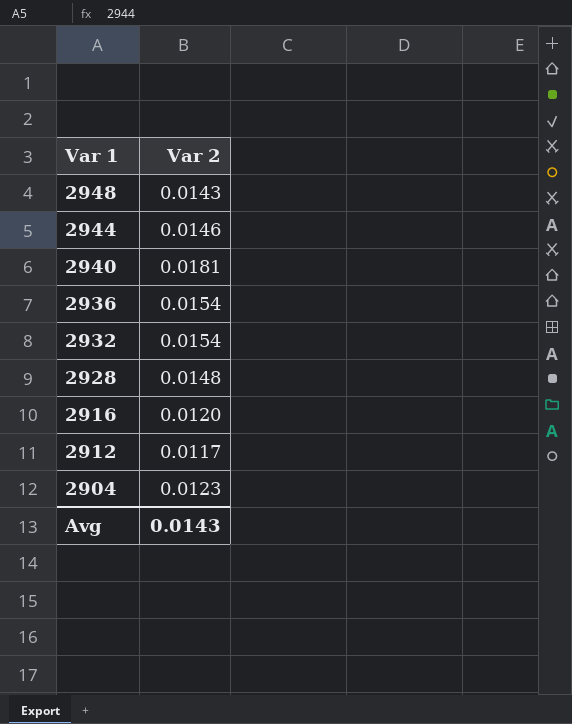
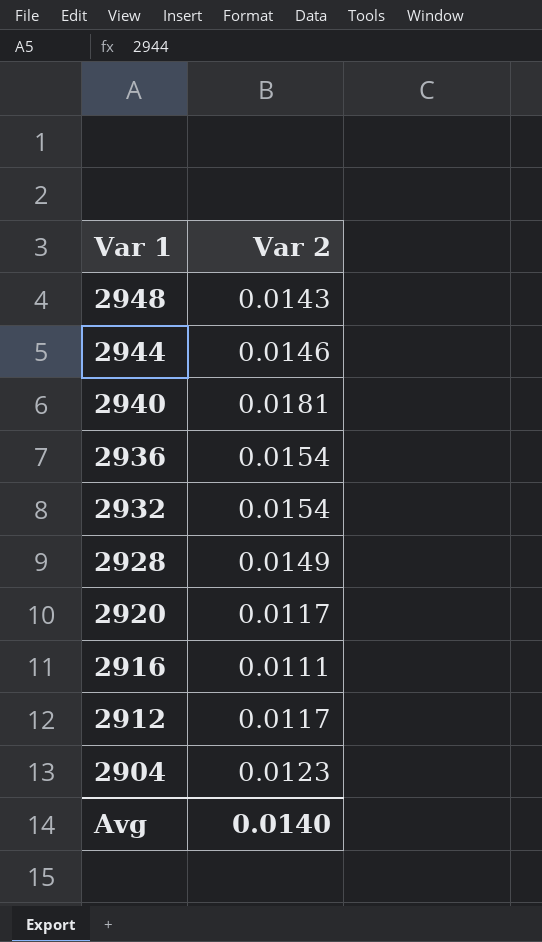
2928 | Var 2: 0.0148 -> 0.0149
row 2920: none -> 0.0117
2916 | Var 2: 0.0120 -> 0.0111
Avg | Var 2: 0.0143 -> 0.0140

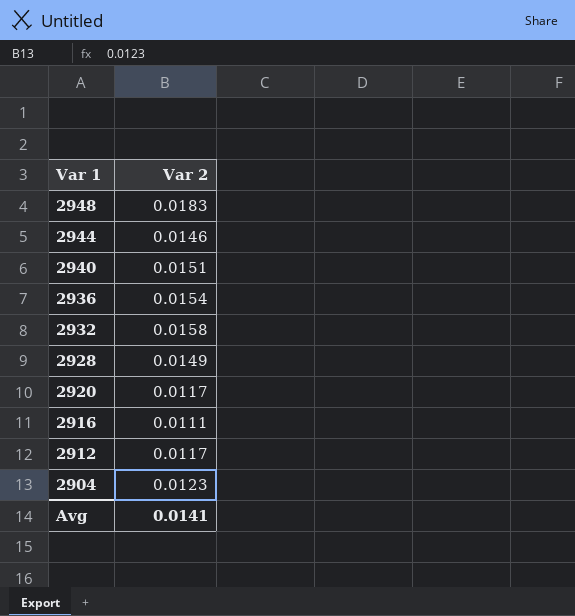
2948 | Var 2: 0.0143 -> 0.0183
2940 | Var 2: 0.0181 -> 0.0151
2932 | Var 2: 0.0154 -> 0.0158
Avg | Var 2: 0.0140 -> 0.0141

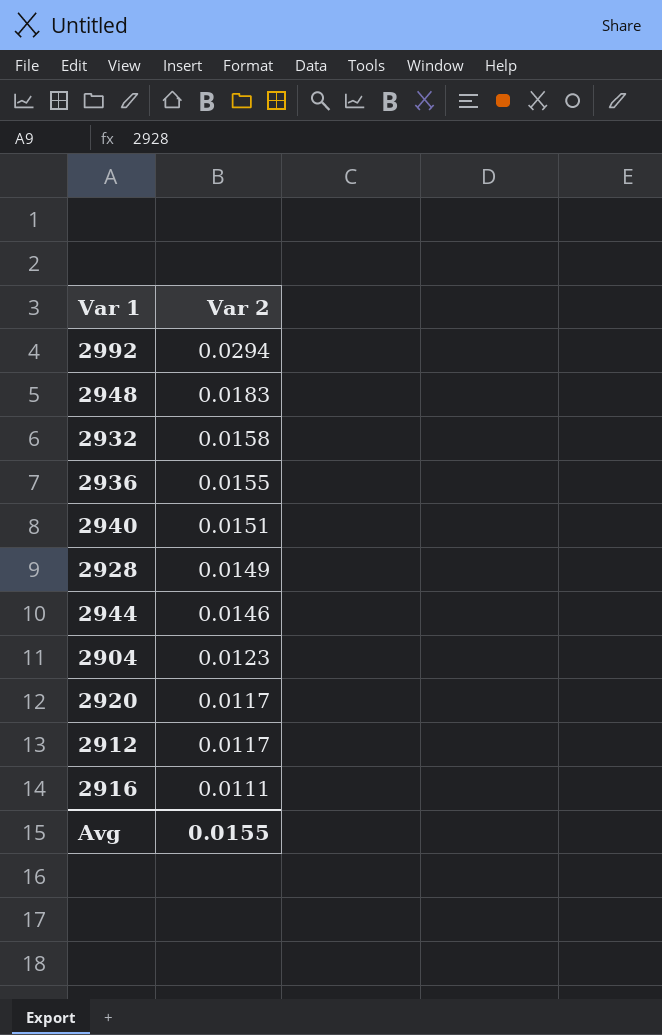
row order: Var 1 descending -> Var 2 descending
row 2992: none -> 0.0294
2936 | Var 2: 0.0154 -> 0.0155
Avg | Var 2: 0.0141 -> 0.0155

